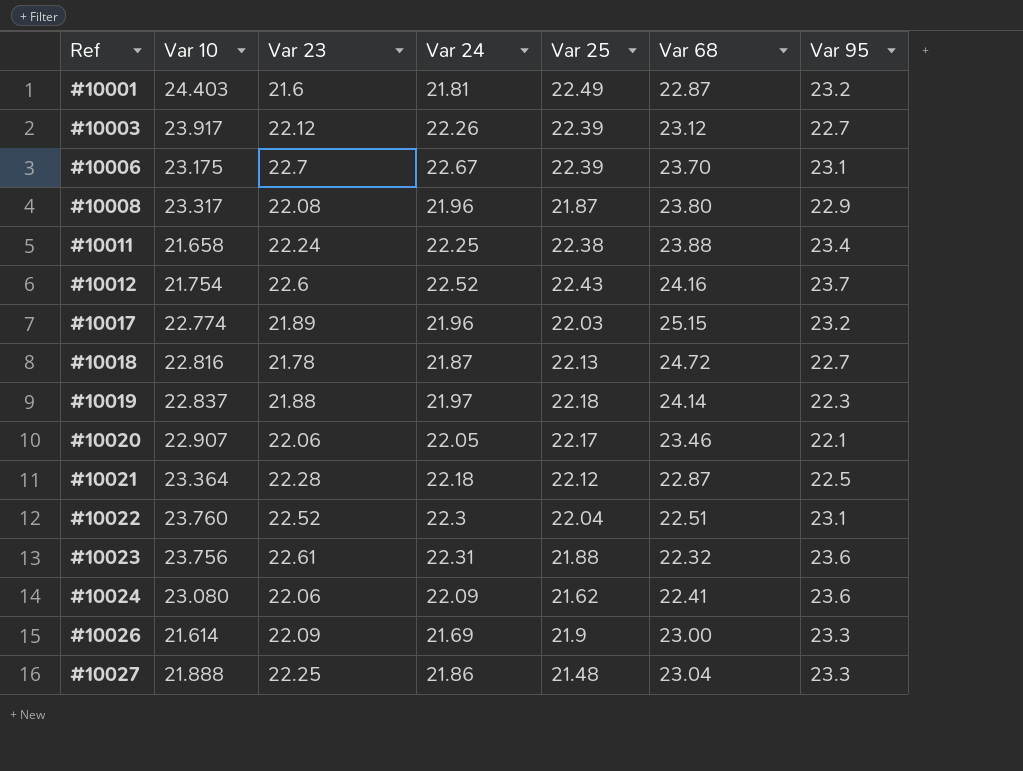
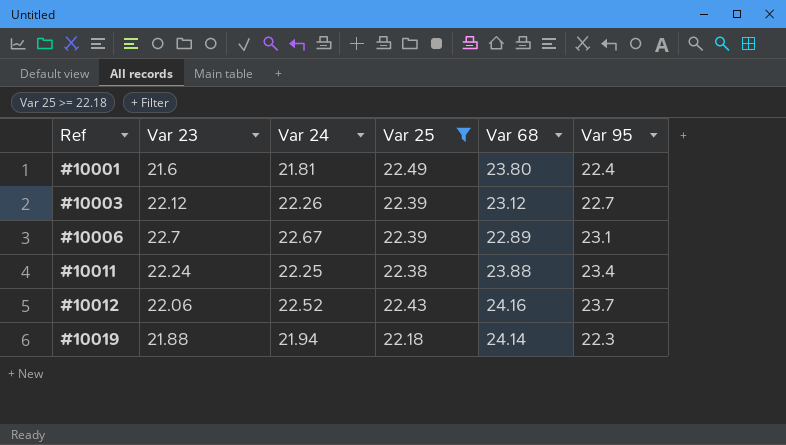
filter: none -> Var 25 >= 22.18
column Var 10 | position: 2 -> none
#10001 | Var 68: 22.87 -> 23.80
#10001 | Var 95: 23.2 -> 22.4
#10006 | Var 68: 23.70 -> 22.89
#10012 | Var 23: 22.6 -> 22.06
#10019 | Var 24: 21.97 -> 21.94

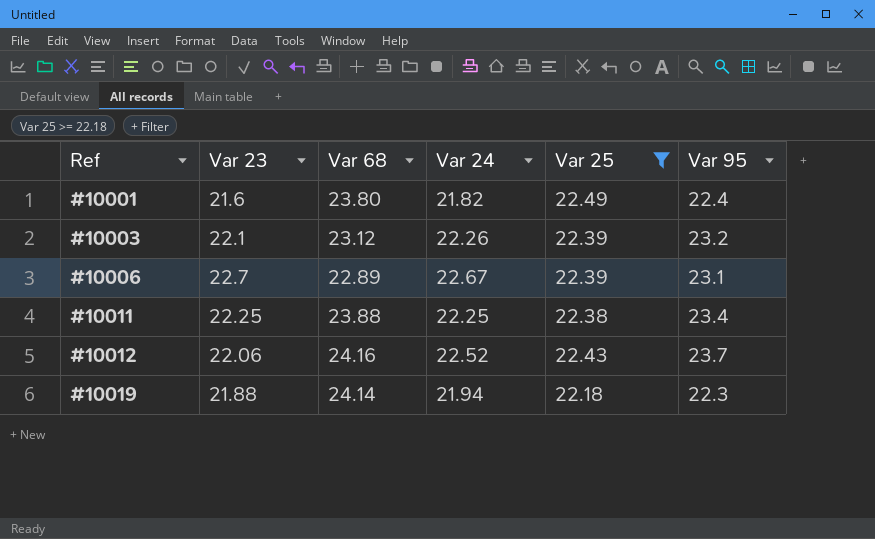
column Var 68 | position: 5 -> 3
#10001 | Var 24: 21.81 -> 21.82
#10003 | Var 23: 22.12 -> 22.1
#10003 | Var 95: 22.7 -> 23.2
#10011 | Var 23: 22.24 -> 22.25

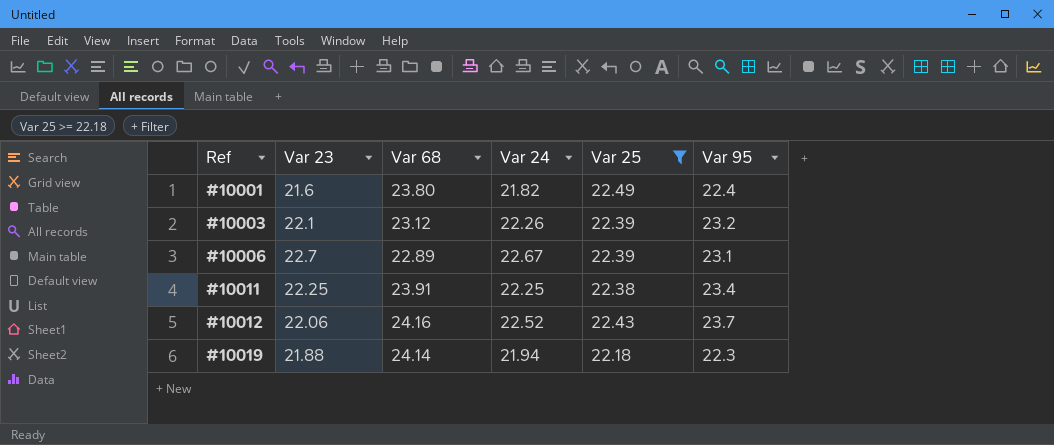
#10011 | Var 68: 23.88 -> 23.91

